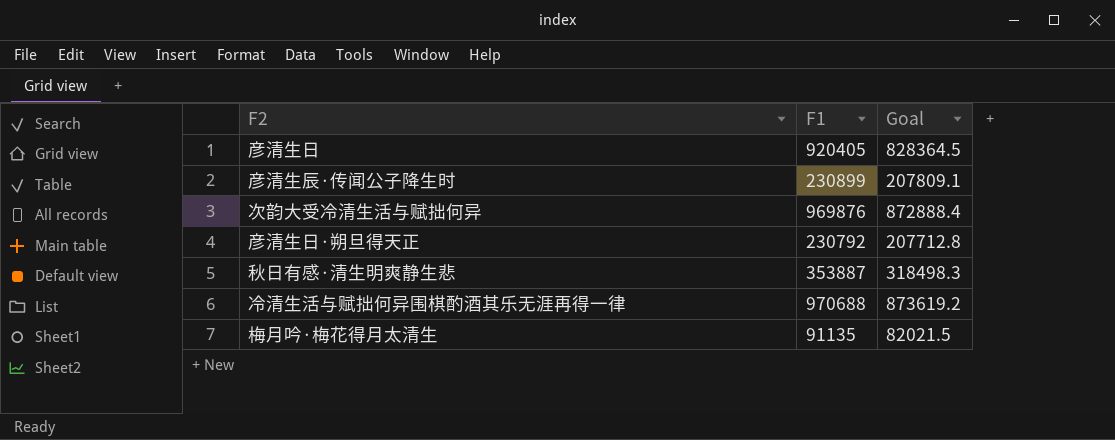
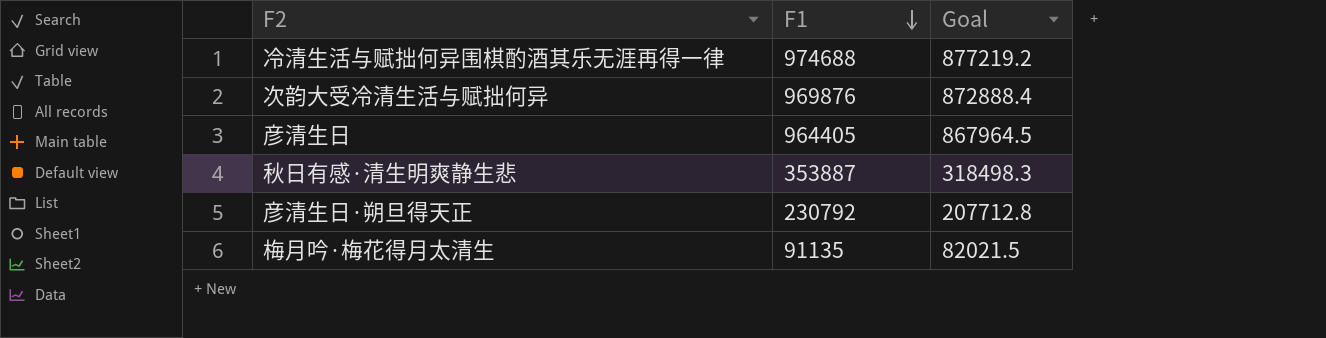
row order: none -> F1 descending
row 彦清生辰·传闻公子降生时: 230899 | 207809.1 -> none
冷清生活与赋拙何异围棋酌酒其乐无涯再得一律 | F1: 970688 -> 974688
冷清生活与赋拙何异围棋酌酒其乐无涯再得一律 | Goal: 873619.2 -> 877219.2
彦清生日 | F1: 920405 -> 964405
彦清生日 | Goal: 828364.5 -> 867964.5

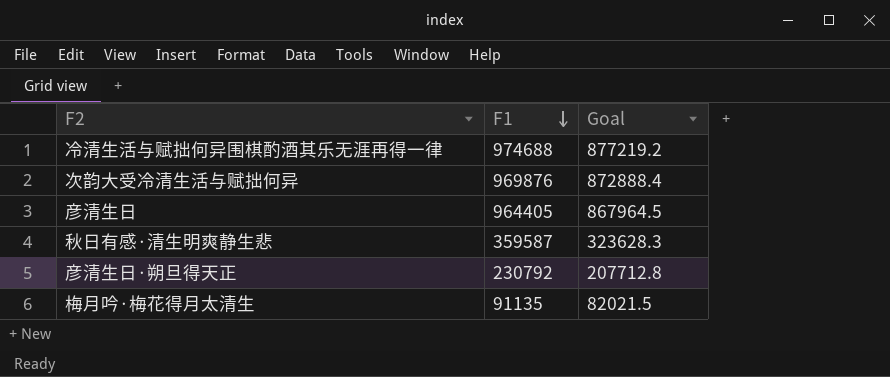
秋日有感·清生明爽静生悲 | F1: 353887 -> 359587
秋日有感·清生明爽静生悲 | Goal: 318498.3 -> 323628.3

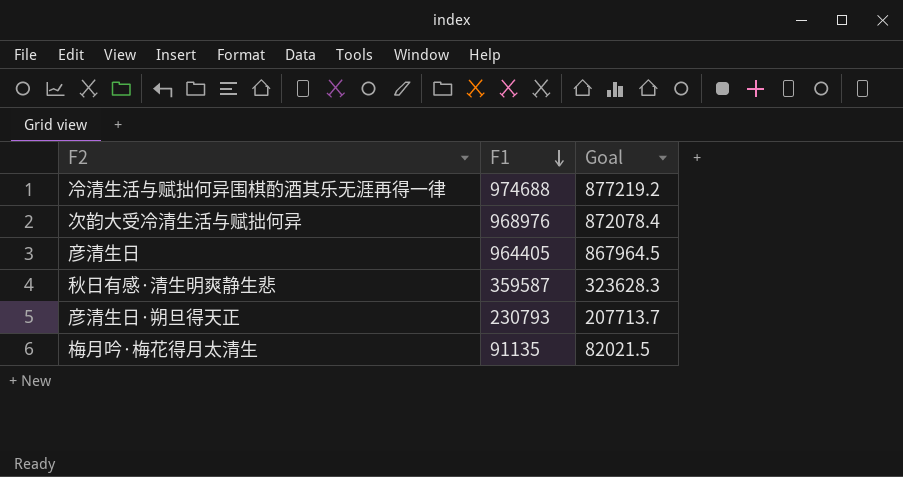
次韵大受冷清生活与赋拙何异 | F1: 969876 -> 968976
次韵大受冷清生活与赋拙何异 | Goal: 872888.4 -> 872078.4
彦清生日·朔旦得天正 | F1: 230792 -> 230793
彦清生日·朔旦得天正 | Goal: 207712.8 -> 207713.7

